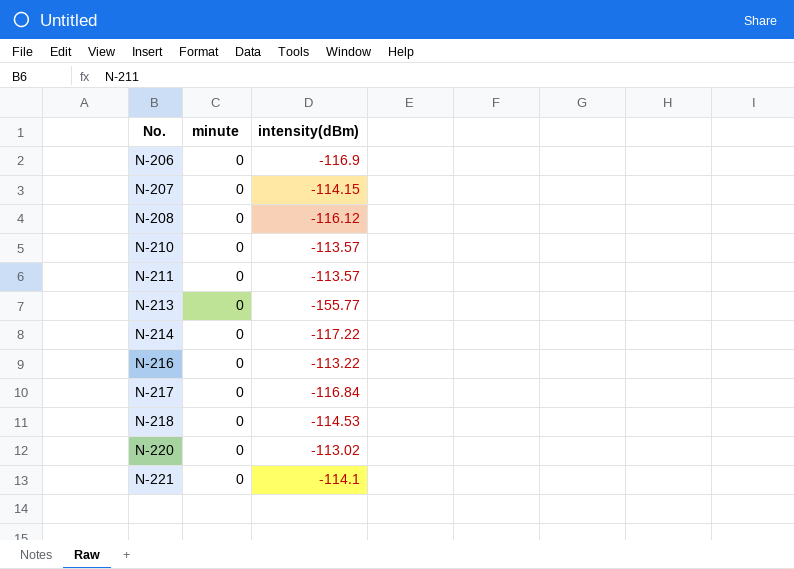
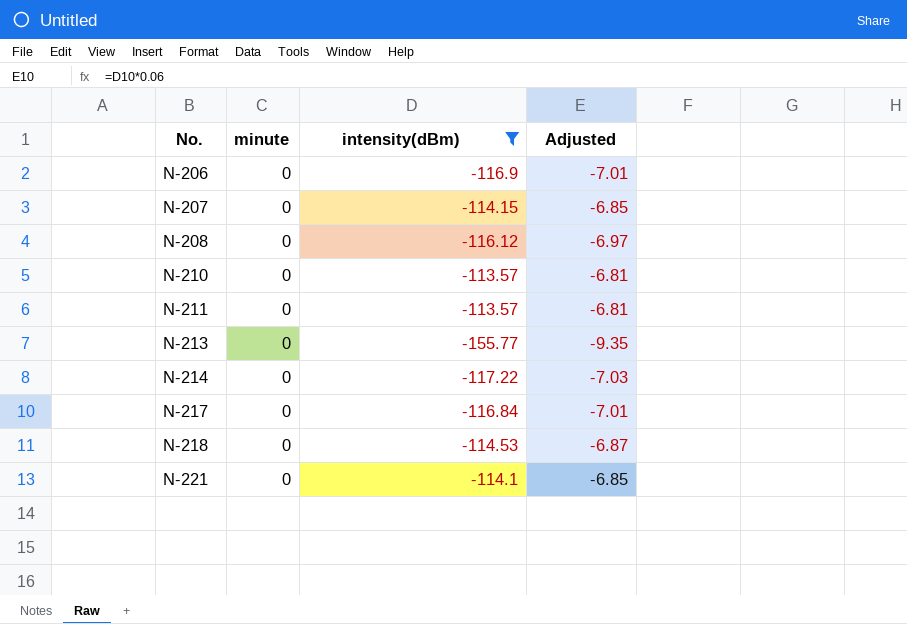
filter: none -> intensity(dBm) <= -113.57
column Adjusted | formula: none -> [intensity(dBm)] * 0.06

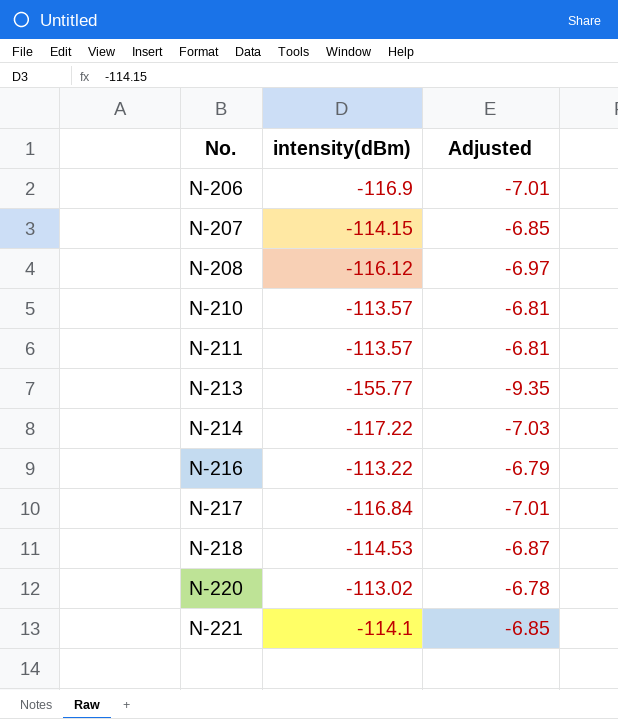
filter: intensity(dBm) <= -113.57 -> none
column minute | position: 2 -> none

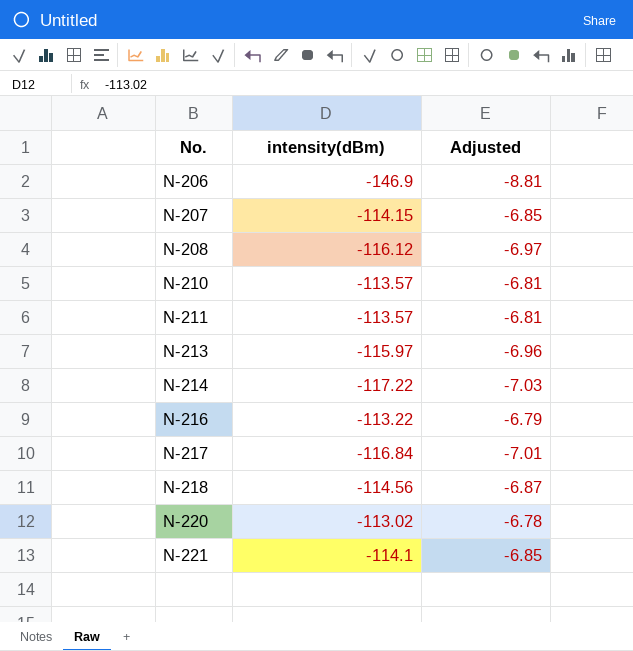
N-206 | intensity(dBm): -116.9 -> -146.9
N-206 | Adjusted: -7.01 -> -8.81
N-213 | intensity(dBm): -155.77 -> -115.97
N-213 | Adjusted: -9.35 -> -6.96
N-218 | intensity(dBm): -114.53 -> -114.56

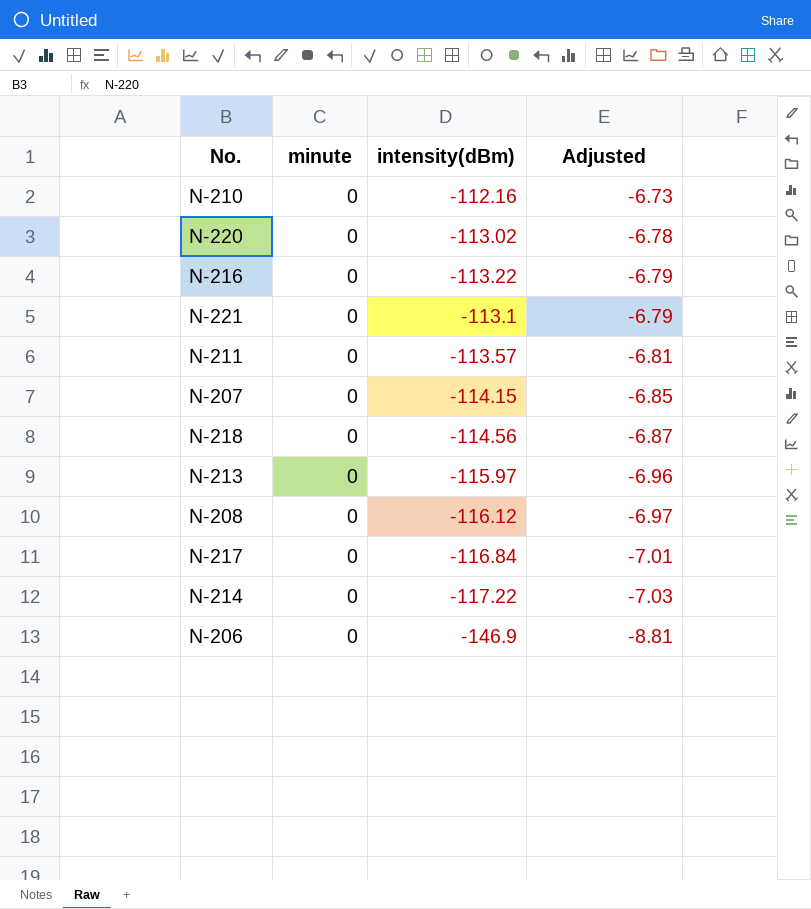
row order: No. ascending -> Adjusted descending
column minute | position: none -> 2
N-210 | intensity(dBm): -113.57 -> -112.16
N-210 | Adjusted: -6.81 -> -6.73
N-221 | intensity(dBm): -114.1 -> -113.1
N-221 | Adjusted: -6.85 -> -6.79

